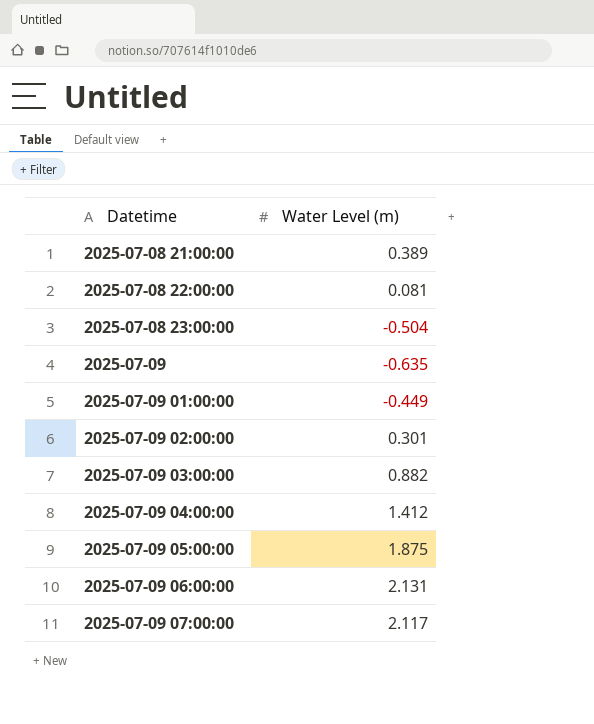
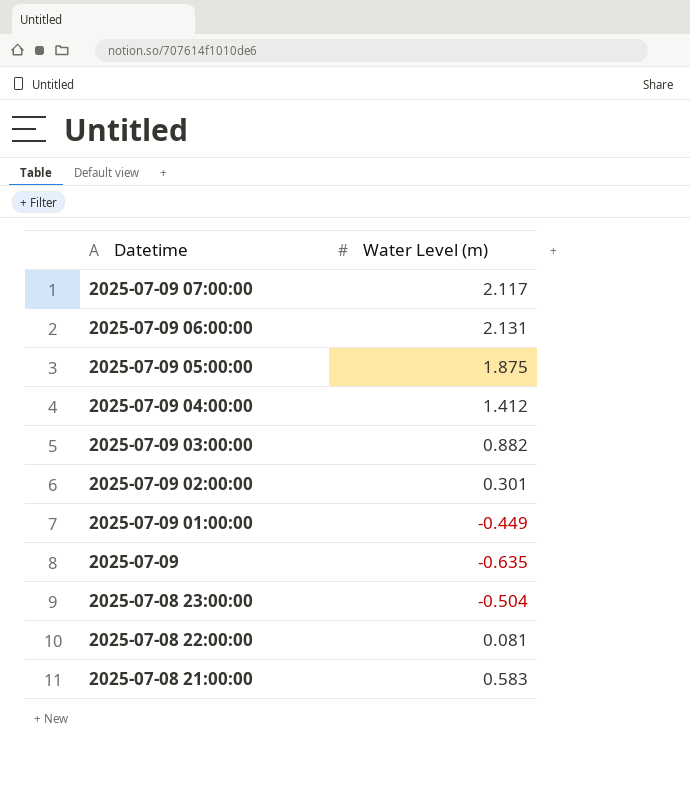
row order: Datetime ascending -> Datetime descending
2025-07-08 21:00:00 | Water Level (m): 0.389 -> 0.583

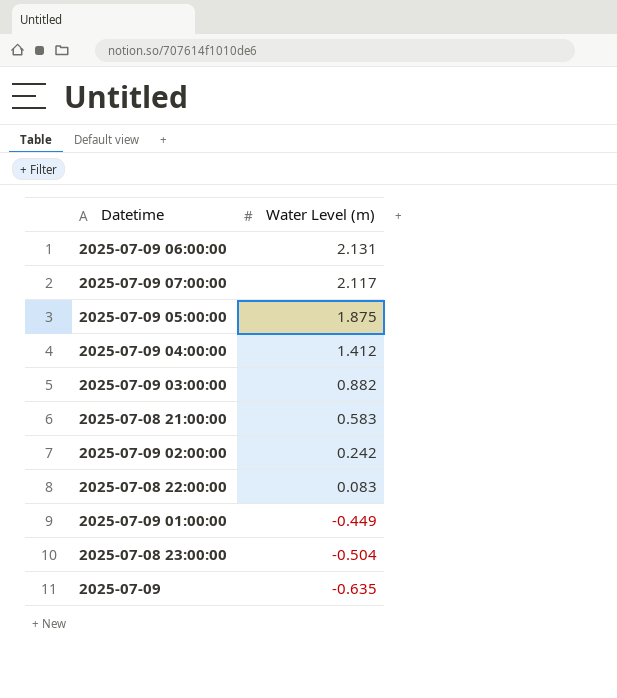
row order: Datetime descending -> Water Level (m) descending
2025-07-09 02:00:00 | Water Level (m): 0.301 -> 0.242
2025-07-08 22:00:00 | Water Level (m): 0.081 -> 0.083

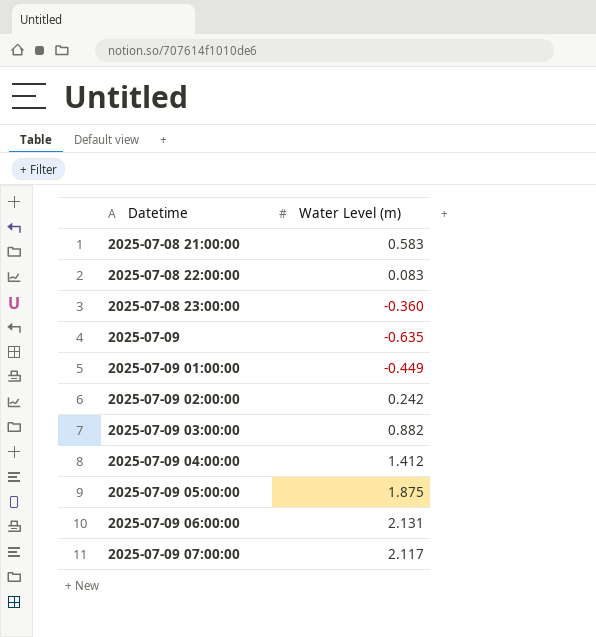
row order: Water Level (m) descending -> Datetime ascending
2025-07-08 23:00:00 | Water Level (m): -0.504 -> -0.360

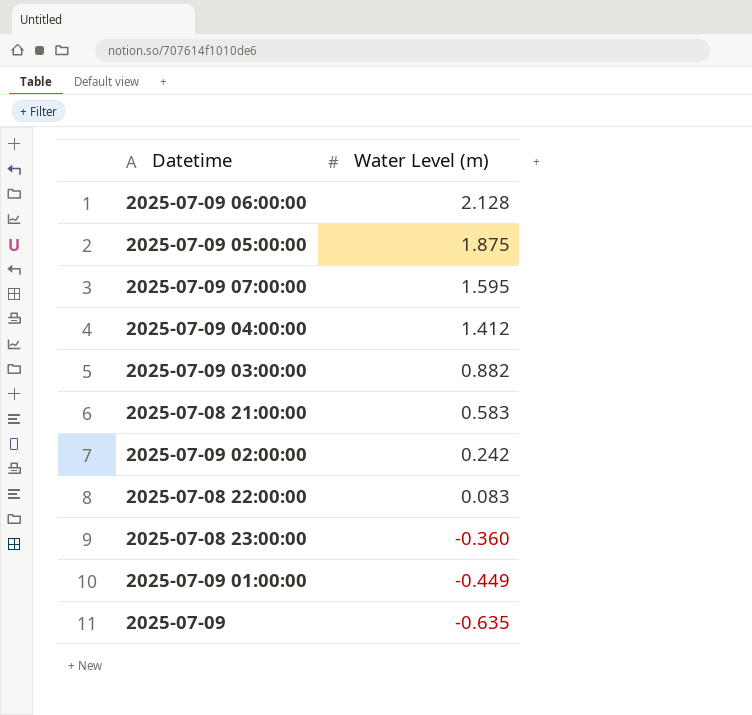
row order: Datetime ascending -> Water Level (m) descending
2025-07-09 06:00:00 | Water Level (m): 2.131 -> 2.128
2025-07-09 07:00:00 | Water Level (m): 2.117 -> 1.595

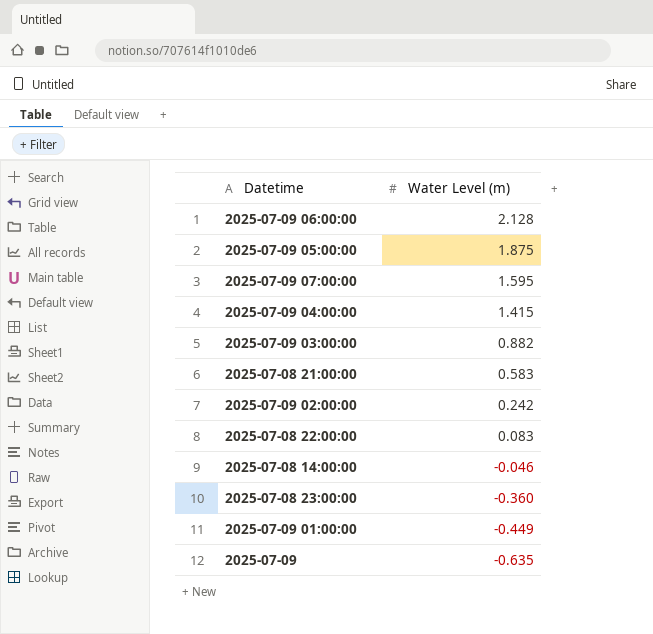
2025-07-09 04:00:00 | Water Level (m): 1.412 -> 1.415
row 2025-07-08 14:00:00: none -> -0.046

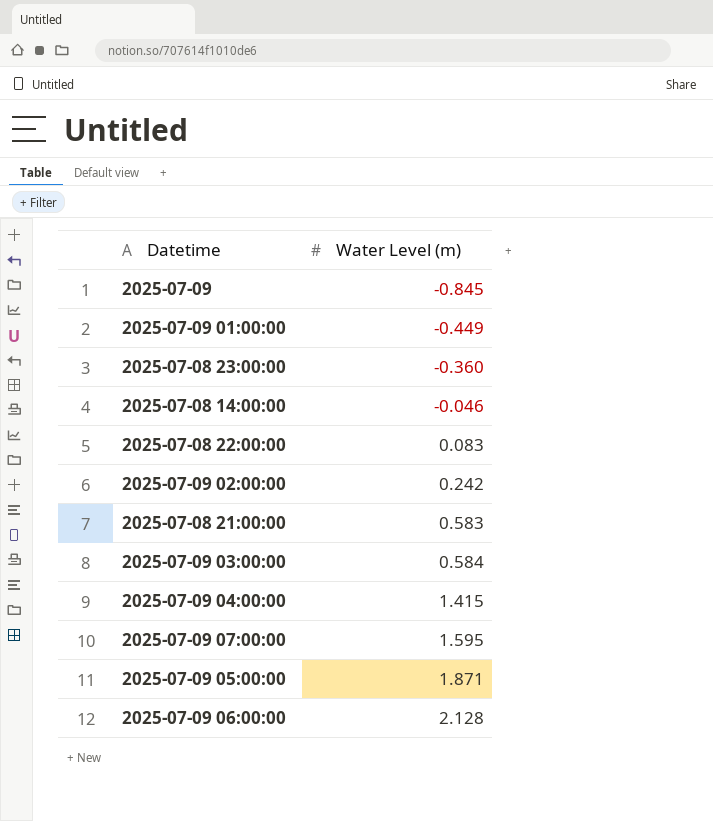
row order: Water Level (m) descending -> Water Level (m) ascending
2025-07-09 | Water Level (m): -0.635 -> -0.845
2025-07-09 03:00:00 | Water Level (m): 0.882 -> 0.584
2025-07-09 05:00:00 | Water Level (m): 1.875 -> 1.871

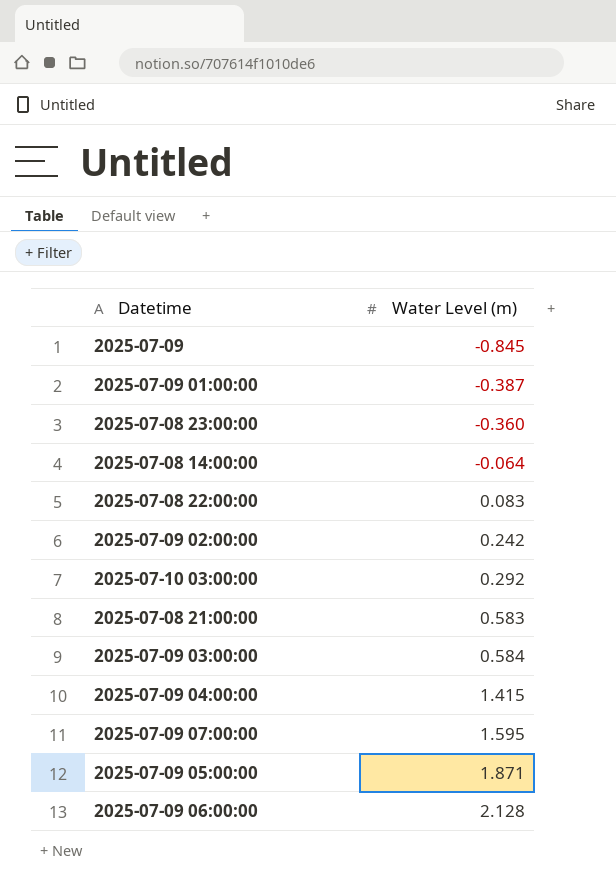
2025-07-09 01:00:00 | Water Level (m): -0.449 -> -0.387
2025-07-08 14:00:00 | Water Level (m): -0.046 -> -0.064
row 2025-07-10 03:00:00: none -> 0.292

